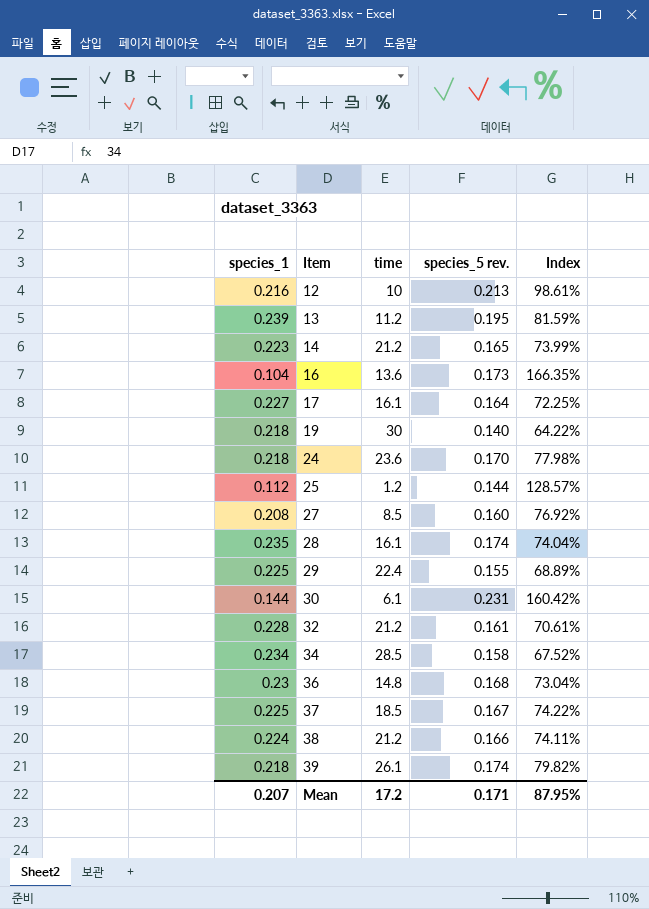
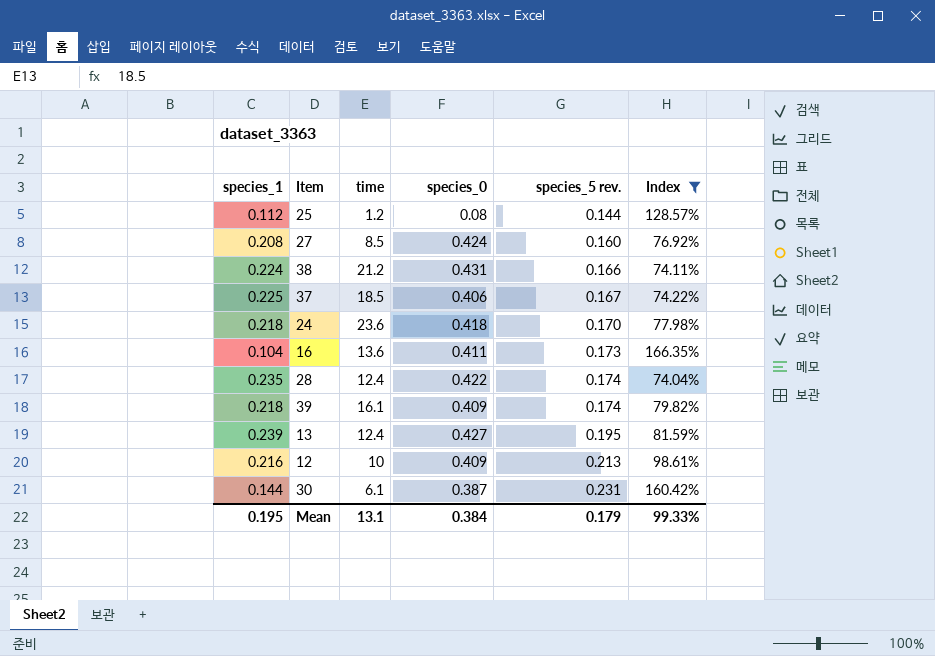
filter: none -> Index >= 74.04%
row order: Item ascending -> species_5 rev. ascending
column species_0 | position: none -> 4
28 | time: 16.1 -> 12.4
39 | time: 26.1 -> 16.1
13 | time: 11.2 -> 12.4
Mean | species_1: 0.207 -> 0.195
Mean | time: 17.2 -> 13.1
Mean | species_5 rev.: 0.171 -> 0.179
Mean | Index: 87.95% -> 99.33%

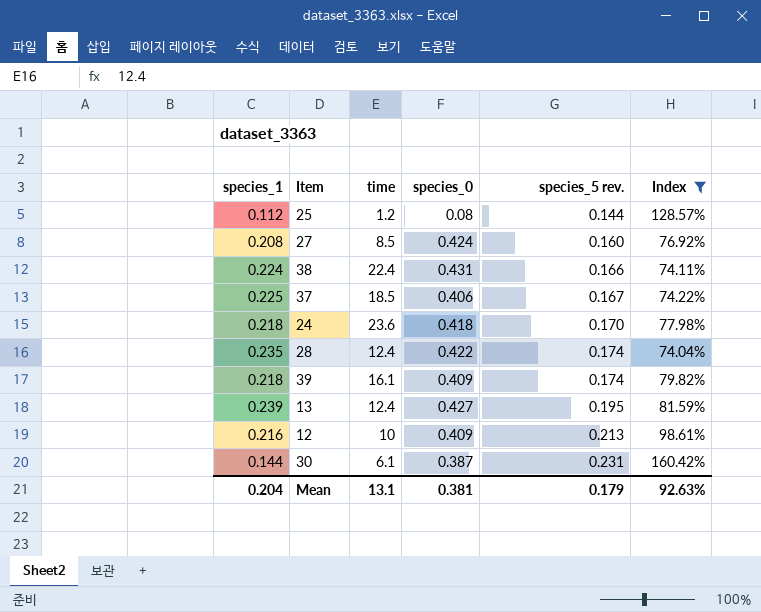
row 16: 0.104 | 13.6 | 0.411 | 0.173 | 166.35% -> none
38 | time: 21.2 -> 22.4
Mean | species_1: 0.195 -> 0.204
Mean | species_0: 0.384 -> 0.381
Mean | Index: 99.33% -> 92.63%

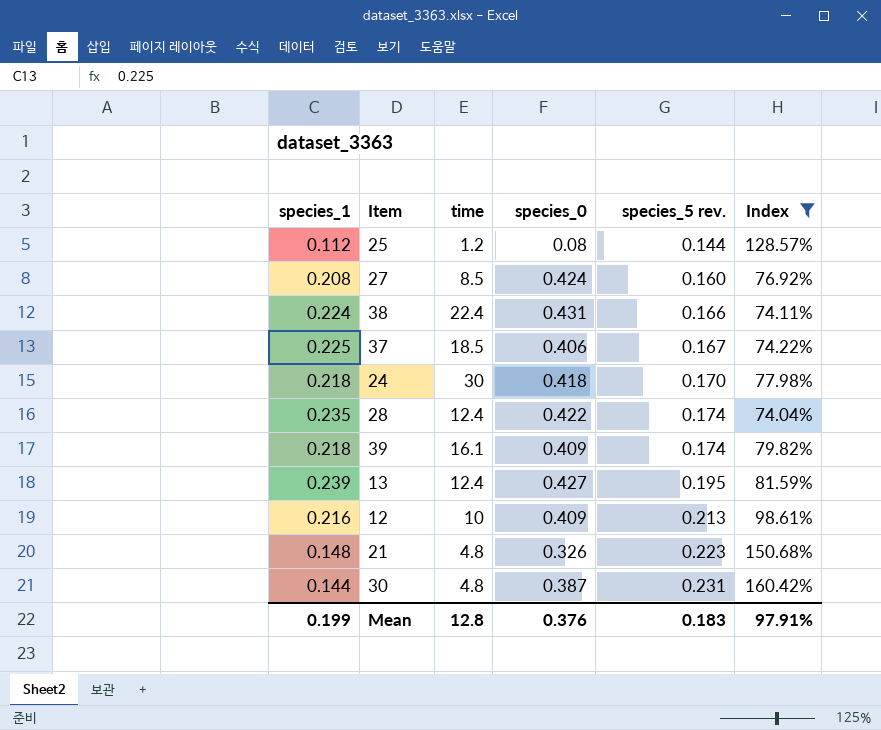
24 | time: 23.6 -> 30
row 21: none -> 0.148 | 4.8 | 0.326 | 0.223 | 150.68%
30 | time: 6.1 -> 4.8
Mean | species_1: 0.204 -> 0.199
Mean | time: 13.1 -> 12.8
Mean | species_0: 0.381 -> 0.376
Mean | species_5 rev.: 0.179 -> 0.183
Mean | Index: 92.63% -> 97.91%

